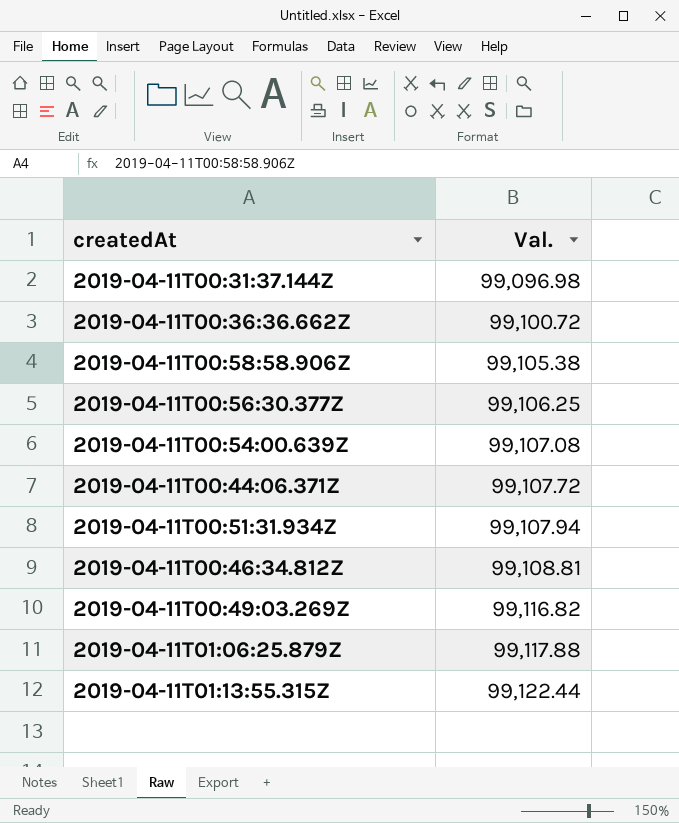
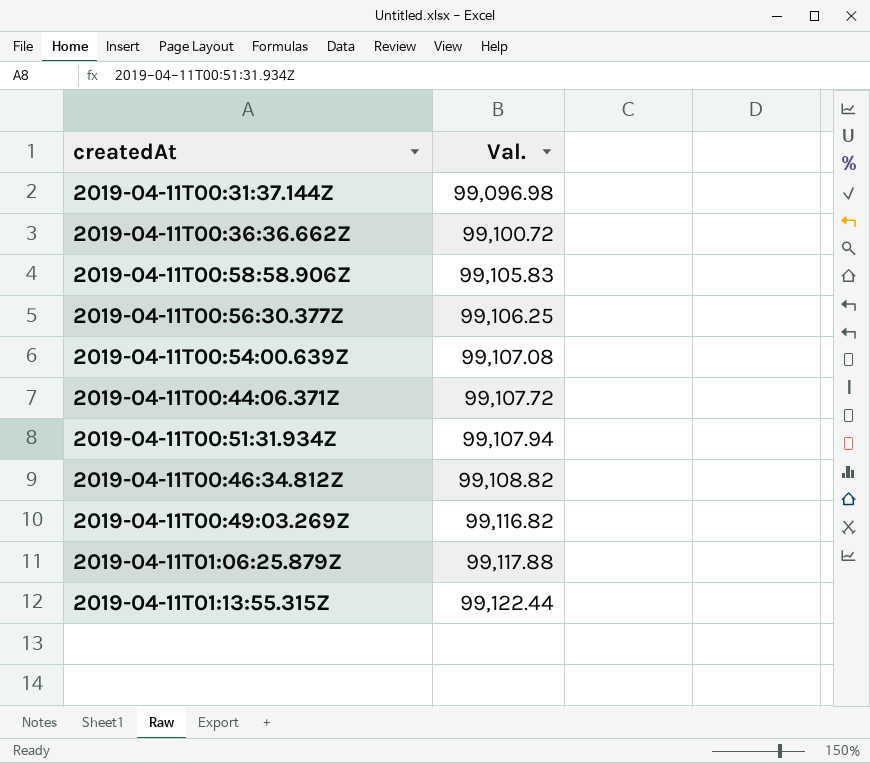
2019-04-11T00:58:58.906Z | Val.: 99,105.38 -> 99,105.83
2019-04-11T00:46:34.812Z | Val.: 99,108.81 -> 99,108.82

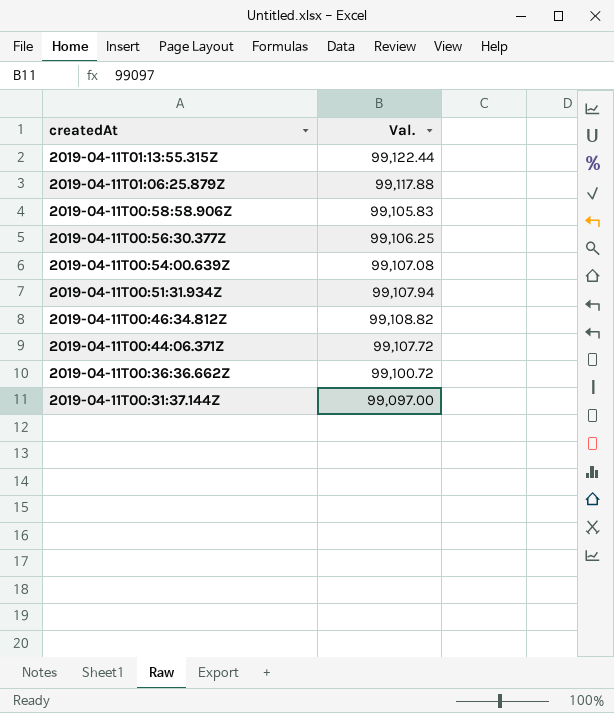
row order: Val. ascending -> createdAt descending
row 2019-04-11T00:49:03.269Z: 99,116.82 -> none
2019-04-11T00:31:37.144Z | Val.: 99,096.98 -> 99,097.00

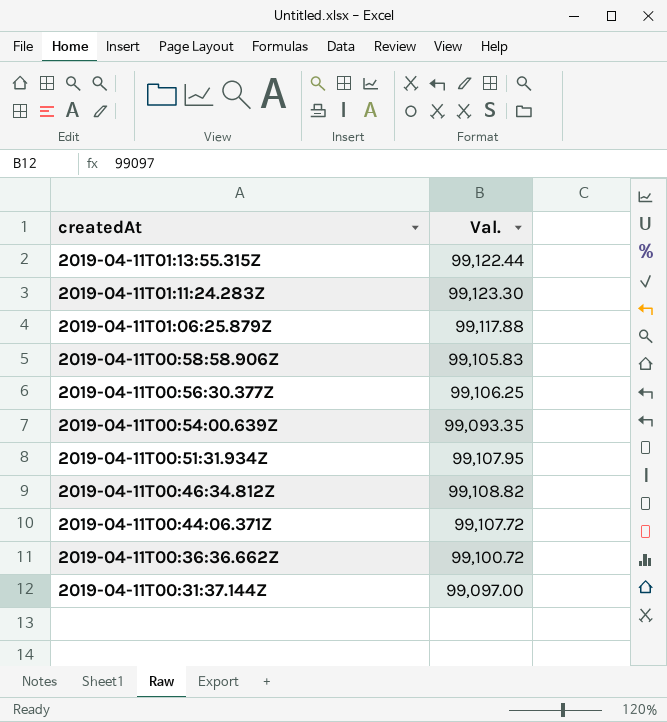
row 2019-04-11T01:11:24.283Z: none -> 99,123.30
2019-04-11T00:54:00.639Z | Val.: 99,107.08 -> 99,093.35
2019-04-11T00:51:31.934Z | Val.: 99,107.94 -> 99,107.95

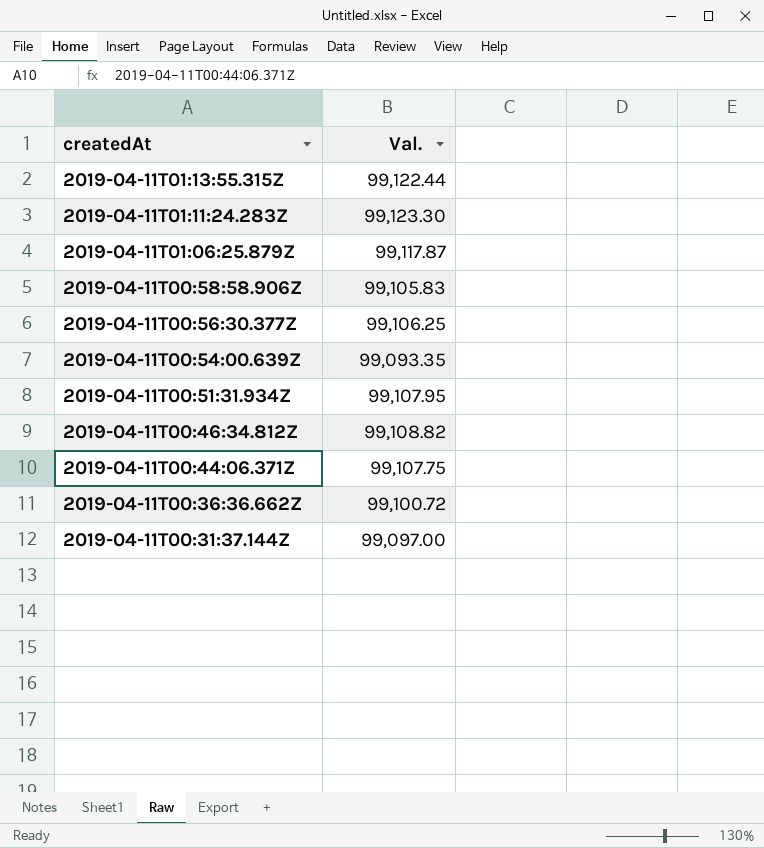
2019-04-11T01:06:25.879Z | Val.: 99,117.88 -> 99,117.87
2019-04-11T00:44:06.371Z | Val.: 99,107.72 -> 99,107.75

